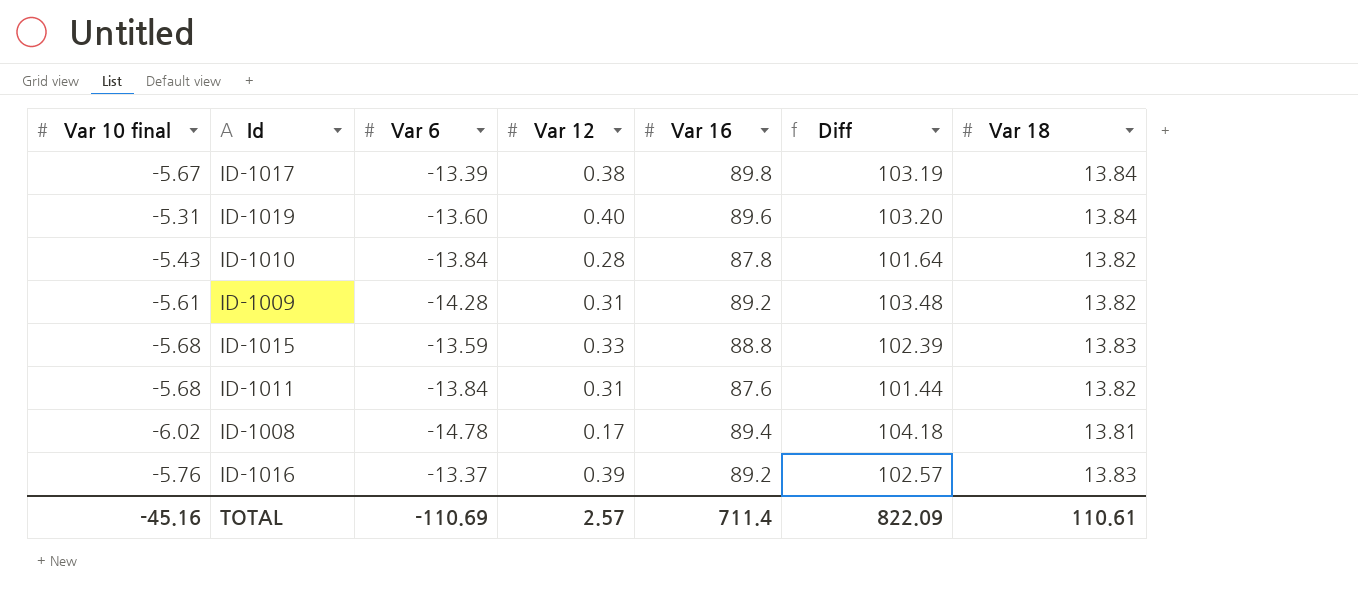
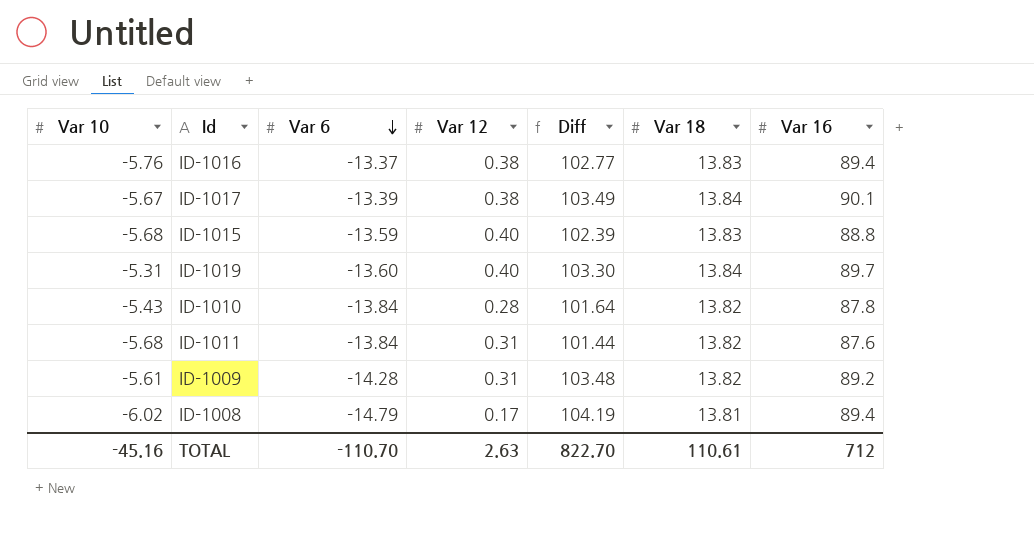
row order: none -> Var 6 descending
column name: Var 10 final -> Var 10
column Var 16 | position: 5 -> 7
ID-1016 | Var 12: 0.39 -> 0.38
ID-1016 | Diff: 102.57 -> 102.77
ID-1016 | Var 16: 89.2 -> 89.4
ID-1017 | Diff: 103.19 -> 103.49
ID-1017 | Var 16: 89.8 -> 90.1
ID-1015 | Var 12: 0.33 -> 0.40
ID-1019 | Diff: 103.20 -> 103.30
ID-1019 | Var 16: 89.6 -> 89.7
ID-1008 | Var 6: -14.78 -> -14.79
ID-1008 | Diff: 104.18 -> 104.19
TOTAL | Var 6: -110.69 -> -110.70
TOTAL | Var 12: 2.57 -> 2.63
TOTAL | Diff: 822.09 -> 822.70
TOTAL | Var 16: 711.4 -> 712

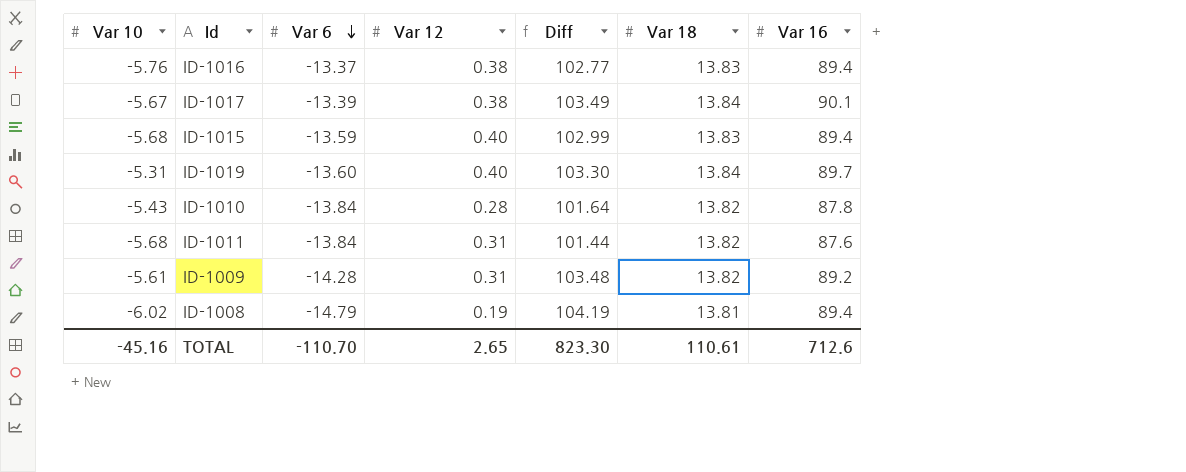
ID-1015 | Diff: 102.39 -> 102.99
ID-1015 | Var 16: 88.8 -> 89.4
ID-1008 | Var 12: 0.17 -> 0.19
TOTAL | Var 12: 2.63 -> 2.65
TOTAL | Diff: 822.70 -> 823.30
TOTAL | Var 16: 712 -> 712.6

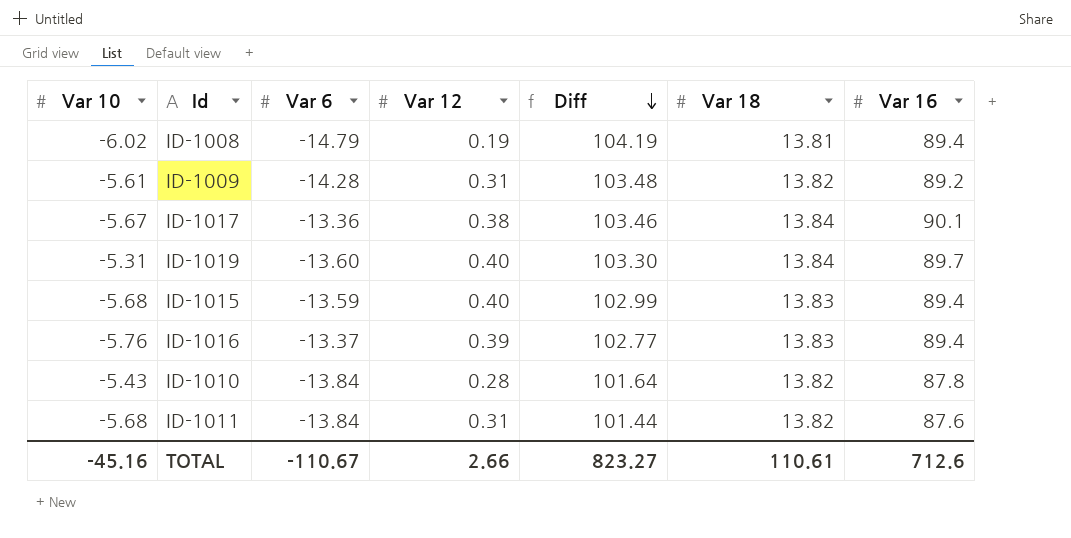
row order: Var 6 descending -> Diff descending
ID-1017 | Var 6: -13.39 -> -13.36
ID-1017 | Diff: 103.49 -> 103.46
ID-1016 | Var 12: 0.38 -> 0.39
TOTAL | Var 6: -110.70 -> -110.67
TOTAL | Var 12: 2.65 -> 2.66
TOTAL | Diff: 823.30 -> 823.27

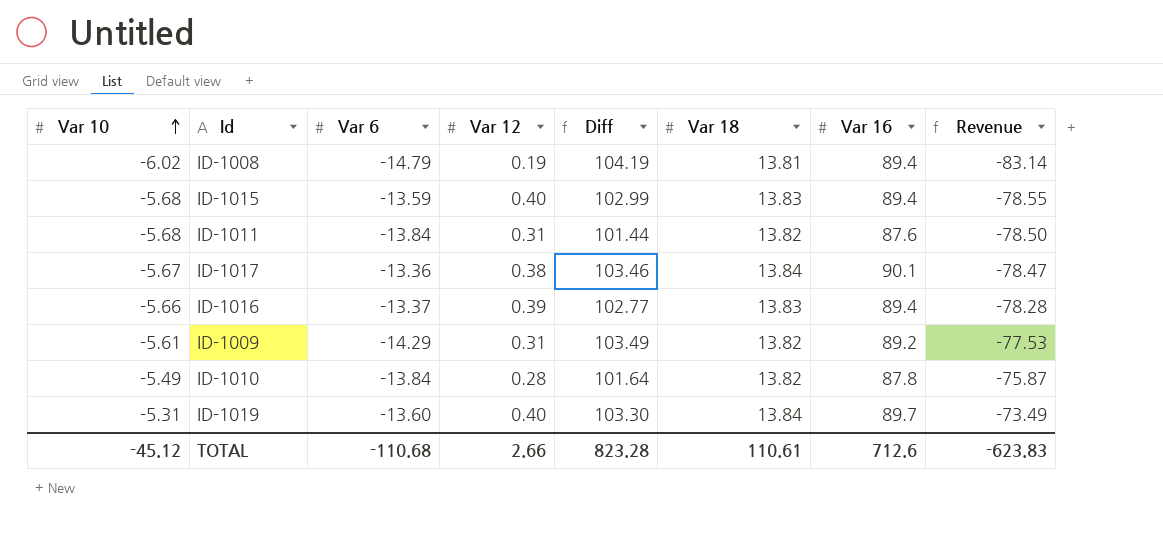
row order: Diff descending -> Var 10 ascending
column Revenue | formula: none -> [Var 10] * [Var 18]
ID-1016 | Var 10: -5.76 -> -5.66
ID-1009 | Var 6: -14.28 -> -14.29
ID-1009 | Diff: 103.48 -> 103.49
ID-1010 | Var 10: -5.43 -> -5.49
TOTAL | Var 10: -45.16 -> -45.12
TOTAL | Var 6: -110.67 -> -110.68
TOTAL | Diff: 823.27 -> 823.28

